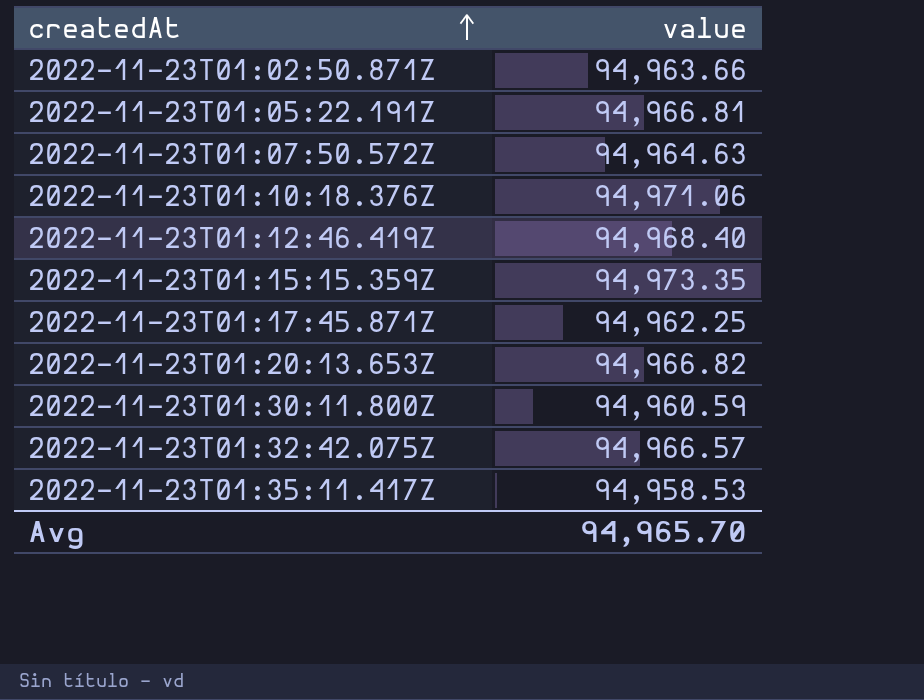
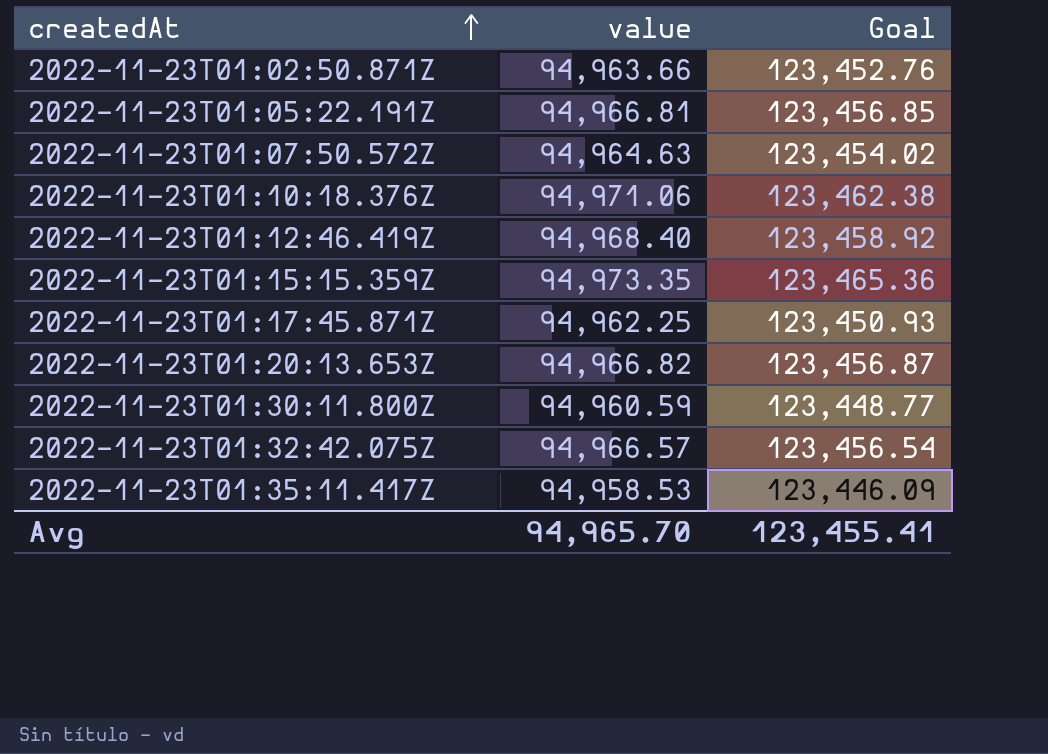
column Goal | formula: none -> [value] * 1.3

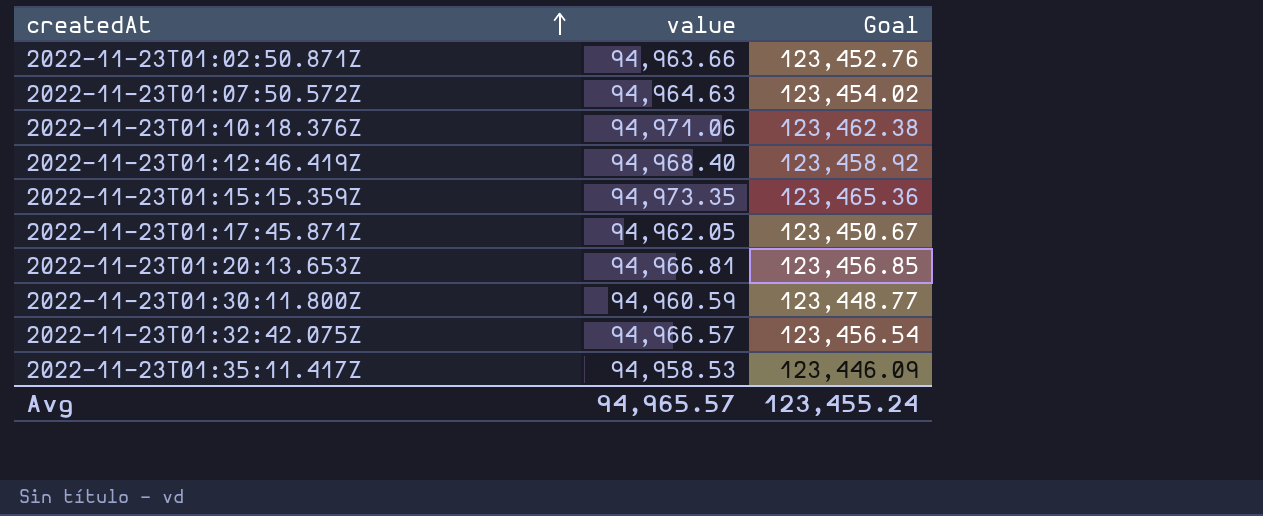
row 2022-11-23T01:05:22.191Z: 94,966.81 | 123,456.85 -> none
2022-11-23T01:17:45.871Z | value: 94,962.25 -> 94,962.05
2022-11-23T01:17:45.871Z | Goal: 123,450.93 -> 123,450.67
2022-11-23T01:20:13.653Z | value: 94,966.82 -> 94,966.81
2022-11-23T01:20:13.653Z | Goal: 123,456.87 -> 123,456.85
Avg | value: 94,965.70 -> 94,965.57
Avg | Goal: 123,455.41 -> 123,455.24

